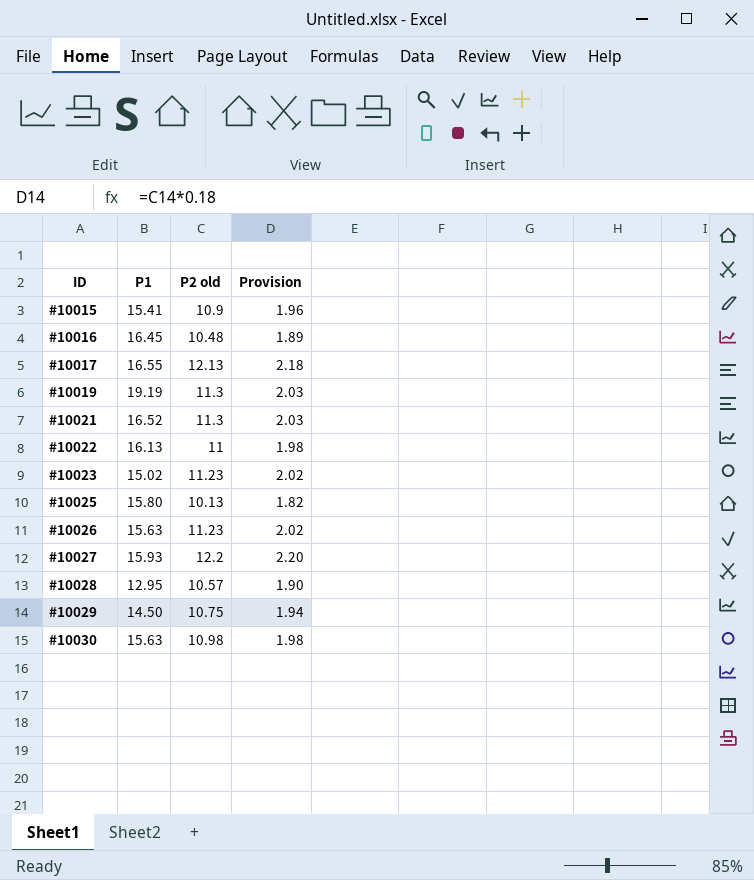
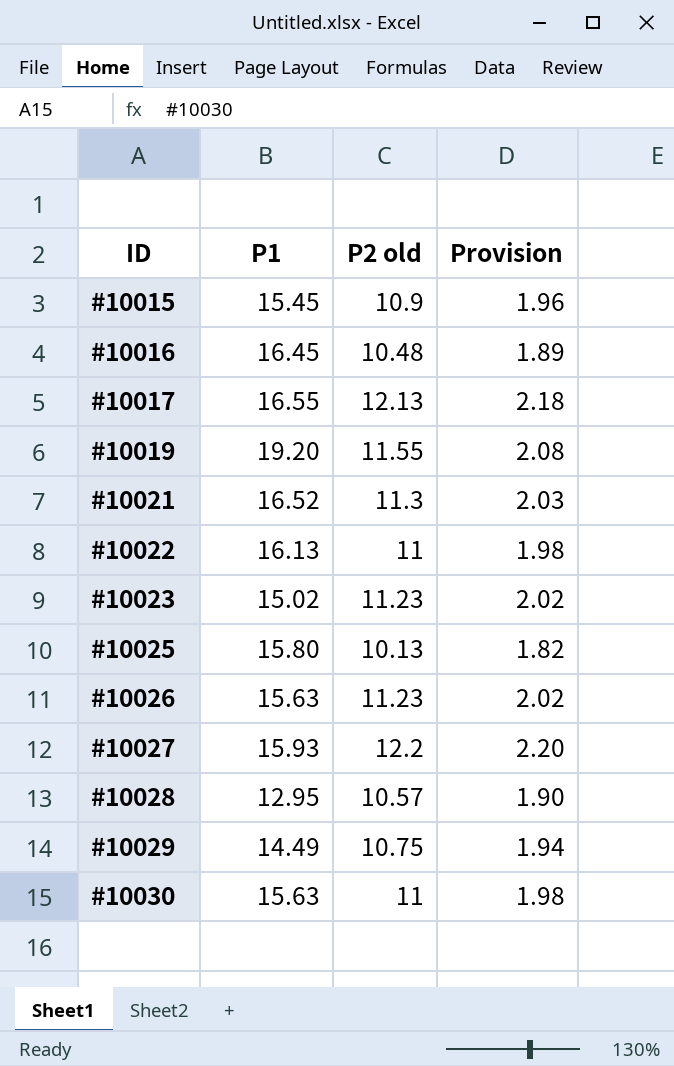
#10015 | P1: 15.41 -> 15.45
#10019 | P1: 19.19 -> 19.20
#10019 | P2 old: 11.3 -> 11.55
#10019 | Provision: 2.03 -> 2.08
#10029 | P1: 14.50 -> 14.49
#10030 | P2 old: 10.98 -> 11

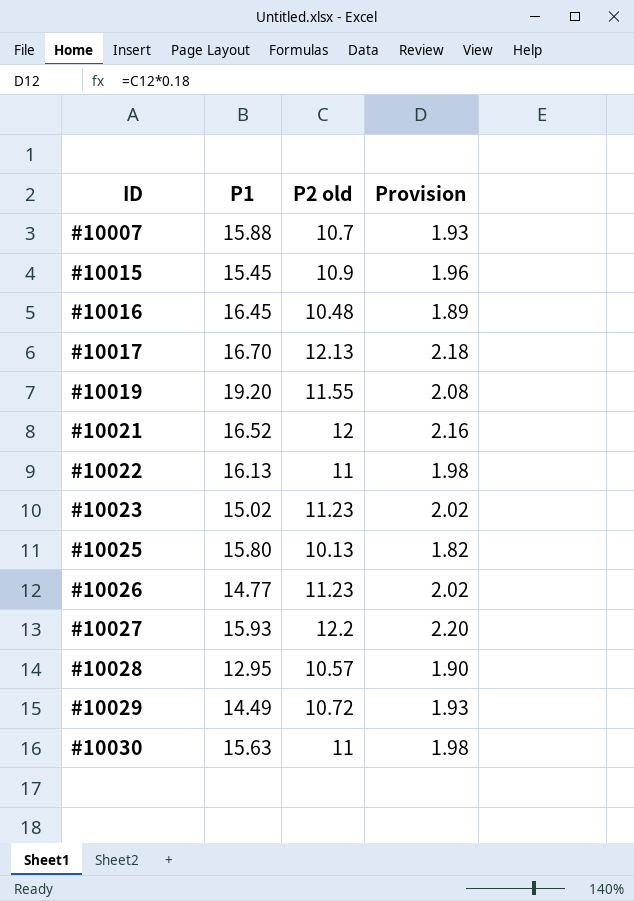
row #10007: none -> 15.88 | 10.7 | 1.93
#10017 | P1: 16.55 -> 16.70
#10021 | P2 old: 11.3 -> 12
#10021 | Provision: 2.03 -> 2.16
#10026 | P1: 15.63 -> 14.77
#10029 | P2 old: 10.75 -> 10.72
#10029 | Provision: 1.94 -> 1.93

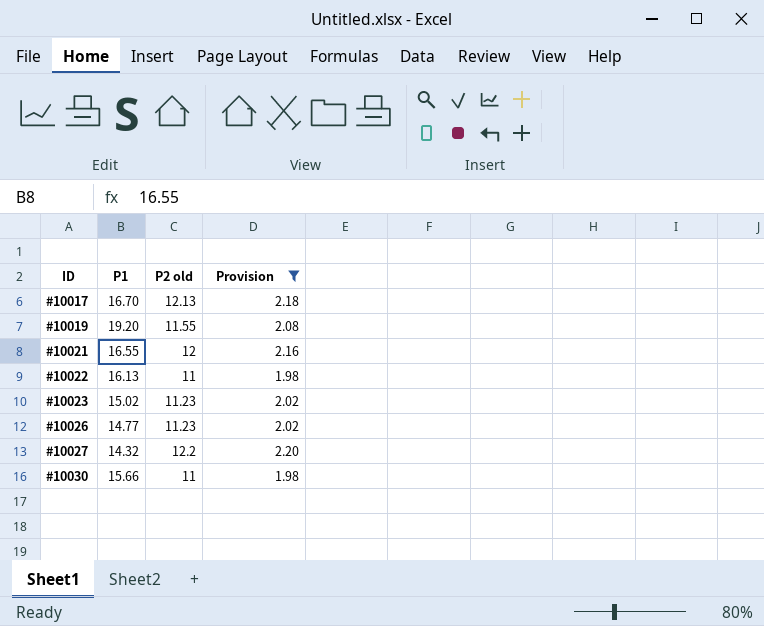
filter: none -> Provision >= 1.98
#10021 | P1: 16.52 -> 16.55
#10027 | P1: 15.93 -> 14.32
#10030 | P1: 15.63 -> 15.66

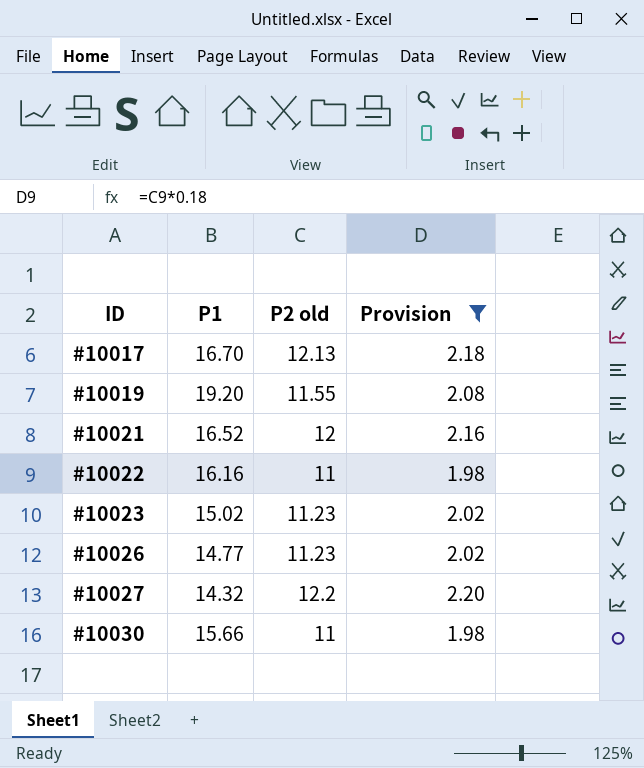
#10021 | P1: 16.55 -> 16.52
#10022 | P1: 16.13 -> 16.16

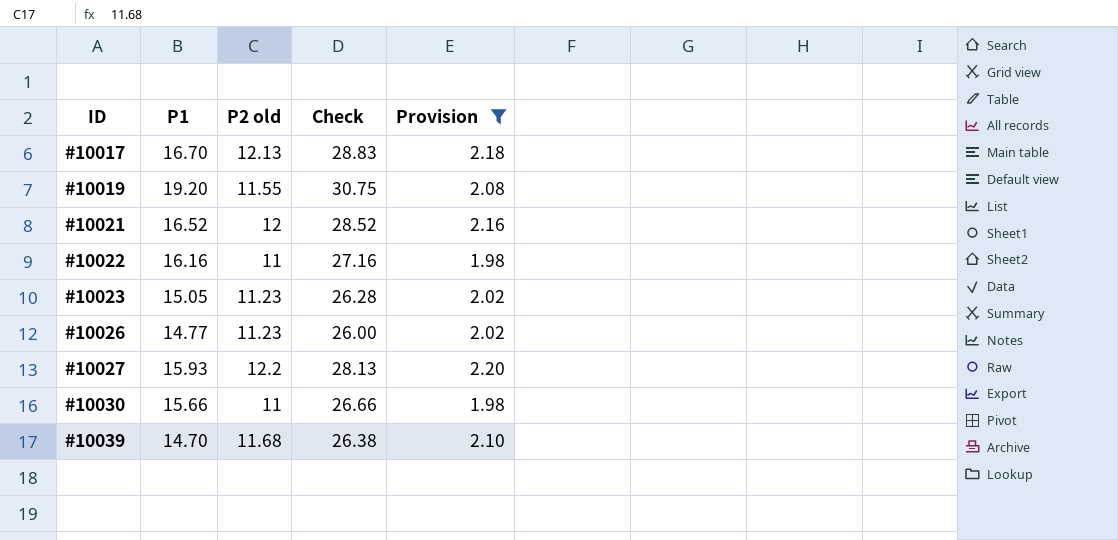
column Check | formula: none -> [P1] + [P2 old]
#10023 | P1: 15.02 -> 15.05
#10027 | P1: 14.32 -> 15.93
row #10039: none -> 14.70 | 11.68 | 26.38 | 2.10

